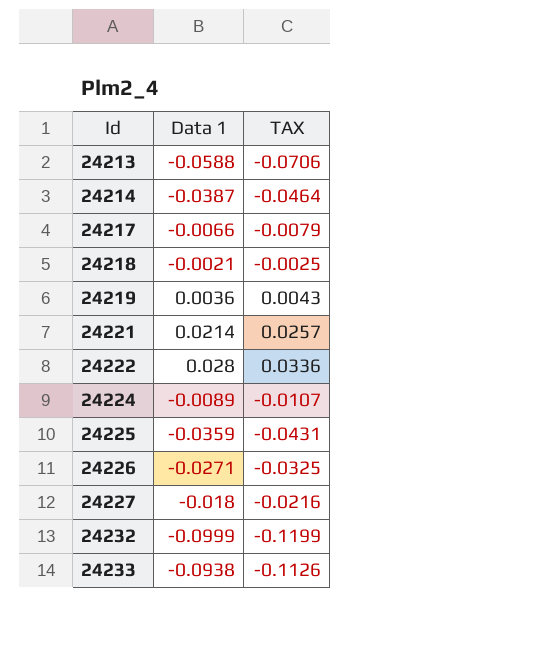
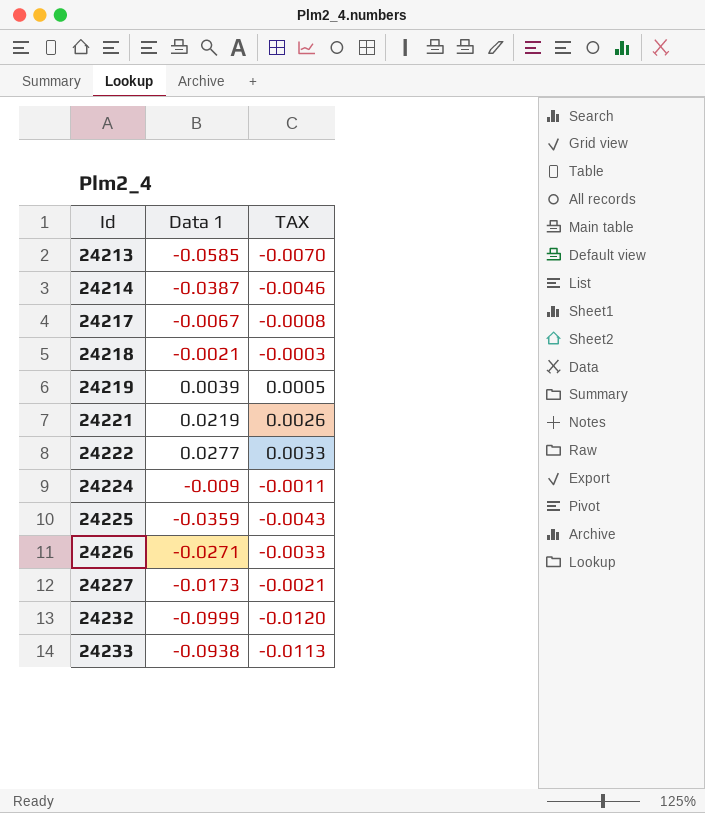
column TAX | formula: [Data 1] * 1.2 -> [Data 1] * 0.12
24213 | Data 1: -0.0588 -> -0.0585
24217 | Data 1: -0.0066 -> -0.0067
24219 | Data 1: 0.0036 -> 0.0039
24221 | Data 1: 0.0214 -> 0.0219
24222 | Data 1: 0.028 -> 0.0277
24224 | Data 1: -0.0089 -> -0.009
24227 | Data 1: -0.018 -> -0.0173

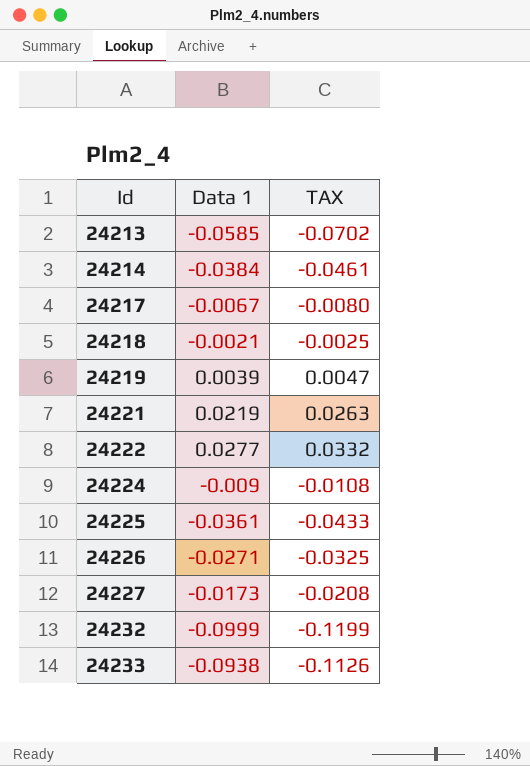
column TAX | formula: [Data 1] * 0.12 -> [Data 1] * 1.2
24214 | Data 1: -0.0387 -> -0.0384
24225 | Data 1: -0.0359 -> -0.0361

